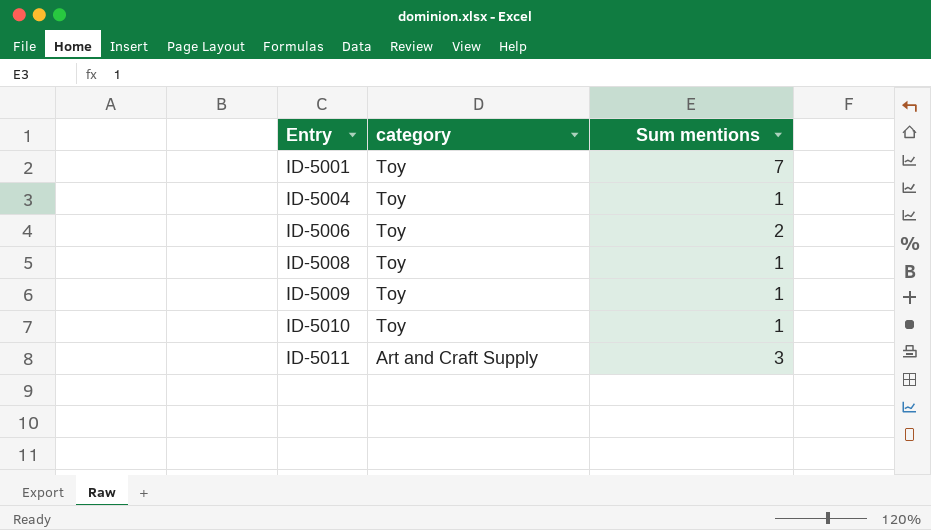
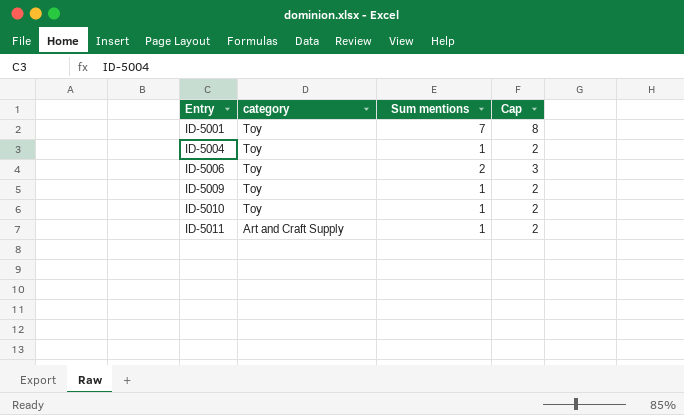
column Cap | formula: none -> [Sum mentions] + 1
row ID-5008: Toy | 1 -> none
ID-5011 | Sum mentions: 3 -> 1

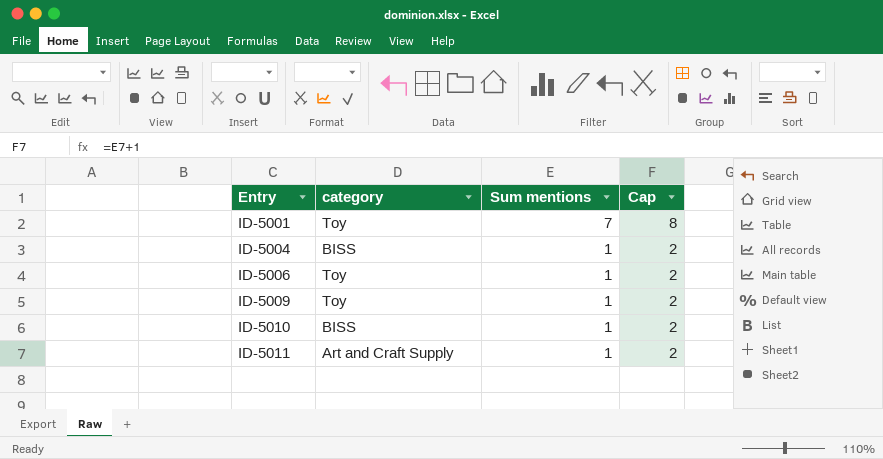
ID-5004 | category: Toy -> BISS
ID-5006 | Sum mentions: 2 -> 1
ID-5006 | Cap: 3 -> 2
ID-5010 | category: Toy -> BISS

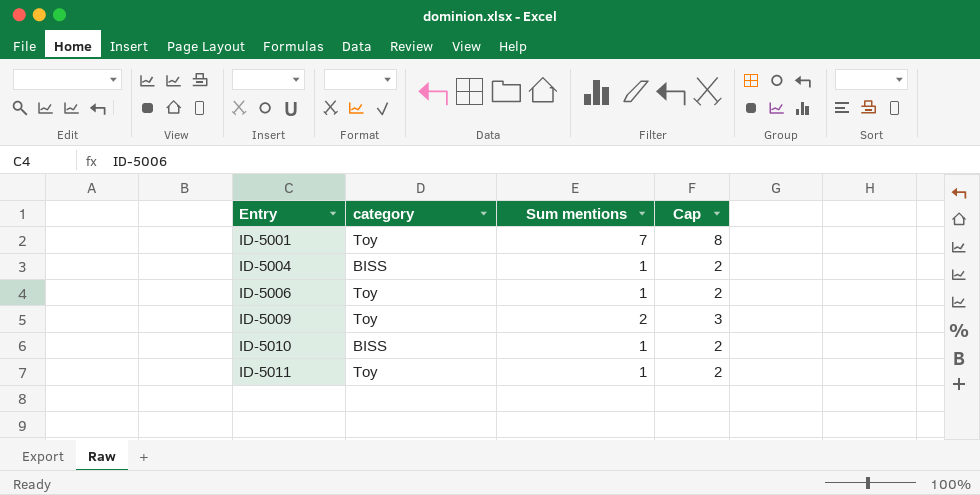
ID-5009 | Sum mentions: 1 -> 2
ID-5009 | Cap: 2 -> 3
ID-5011 | category: Art and Craft Supply -> Toy

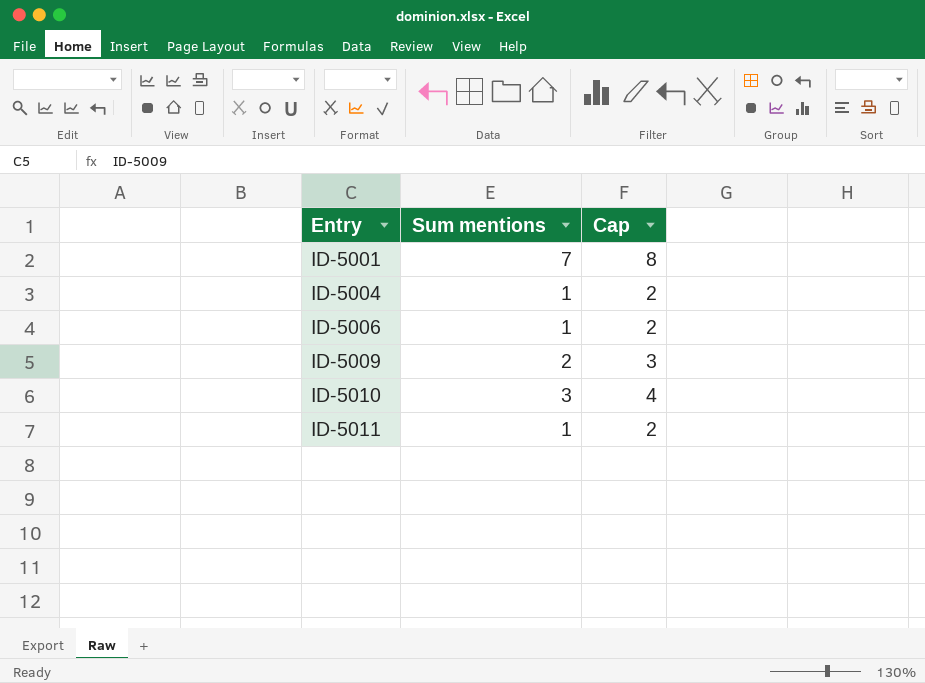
column category | position: 2 -> none
ID-5010 | Sum mentions: 1 -> 3
ID-5010 | Cap: 2 -> 4

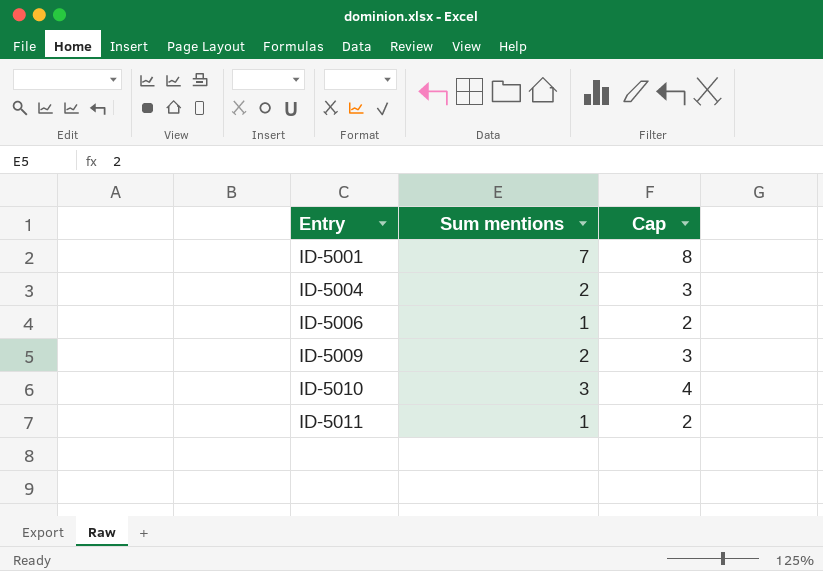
ID-5004 | Sum mentions: 1 -> 2
ID-5004 | Cap: 2 -> 3

